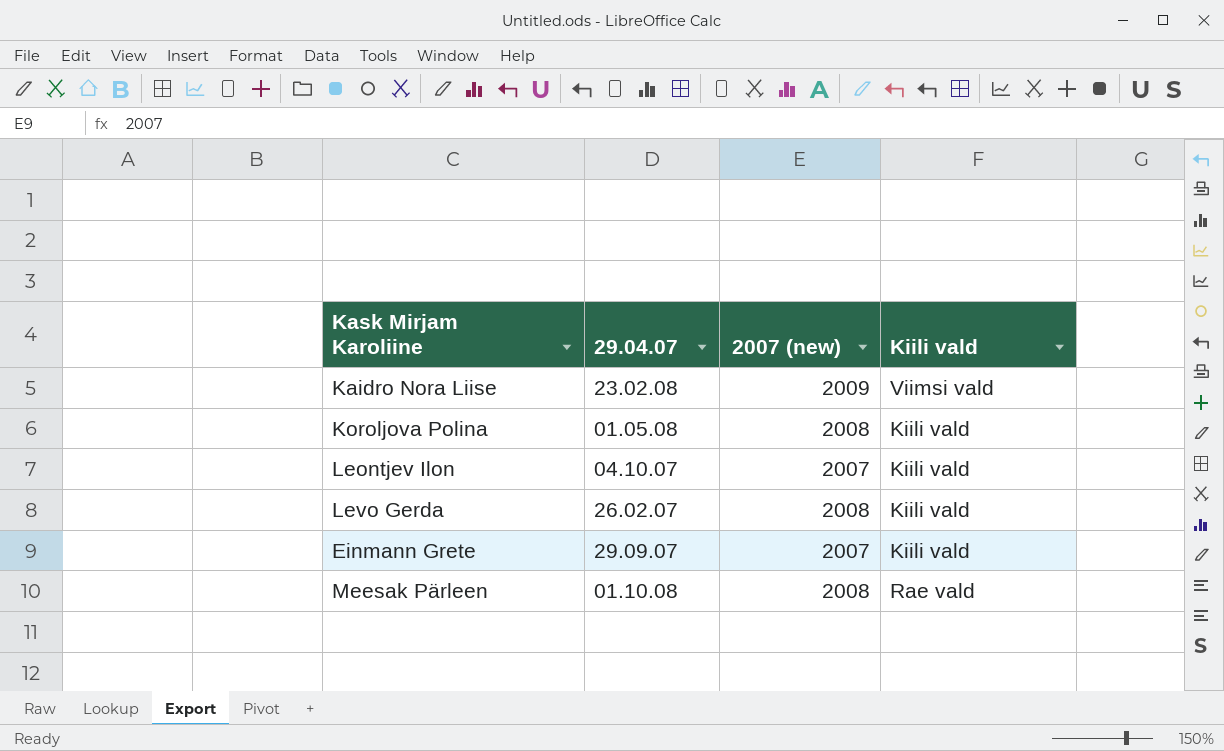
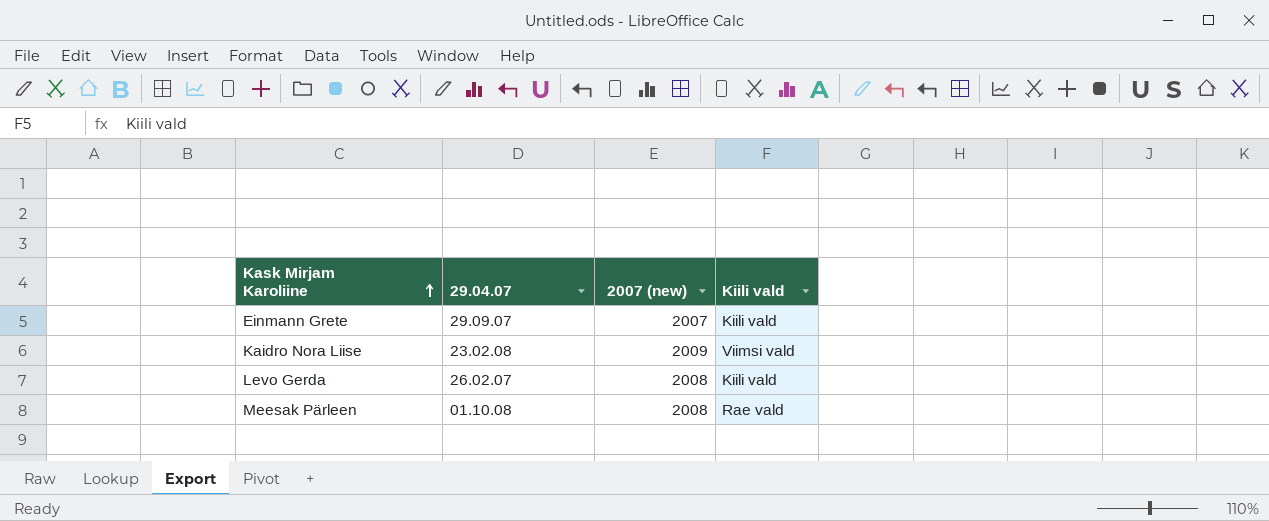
row order: none -> Kask Mirjam Karoliine ascending
row Koroljova Polina: 01.05.08 | 2008 | Kiili vald -> none
row Leontjev Ilon: 04.10.07 | 2007 | Kiili vald -> none

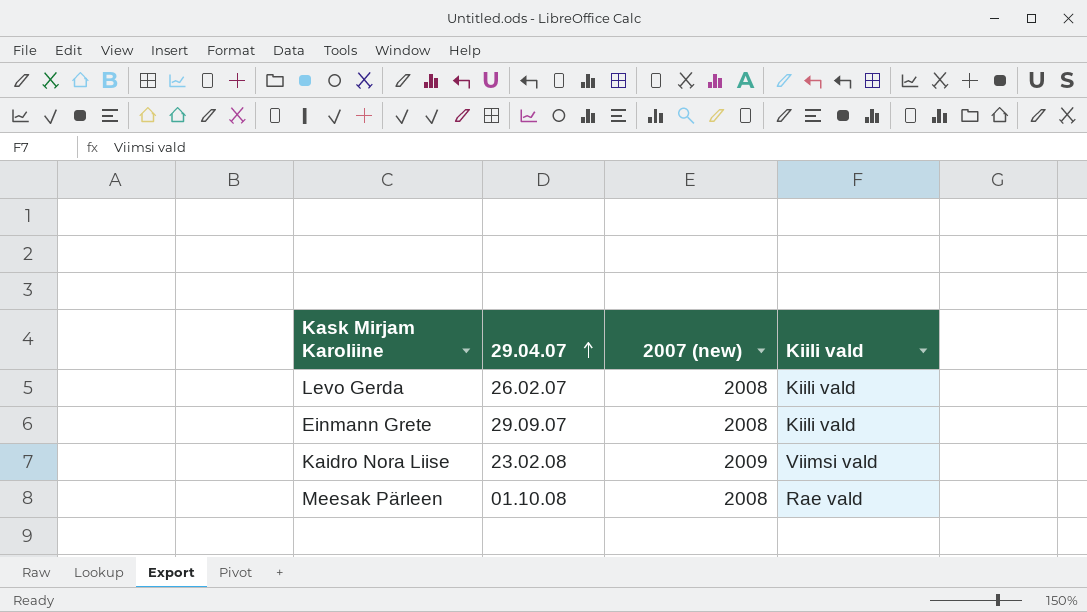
row order: Kask Mirjam Karoliine ascending -> 29.04.07 ascending
Einmann Grete | 2007 (new): 2007 -> 2008

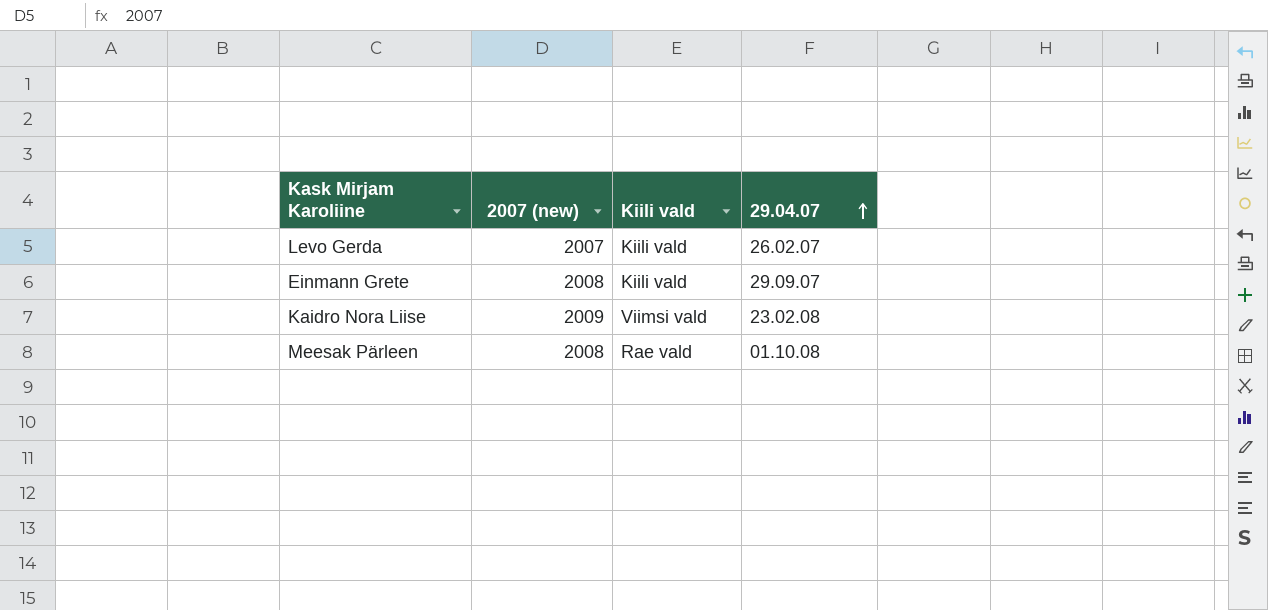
column 29.04.07 | position: 2 -> 4
Levo Gerda | 2007 (new): 2008 -> 2007

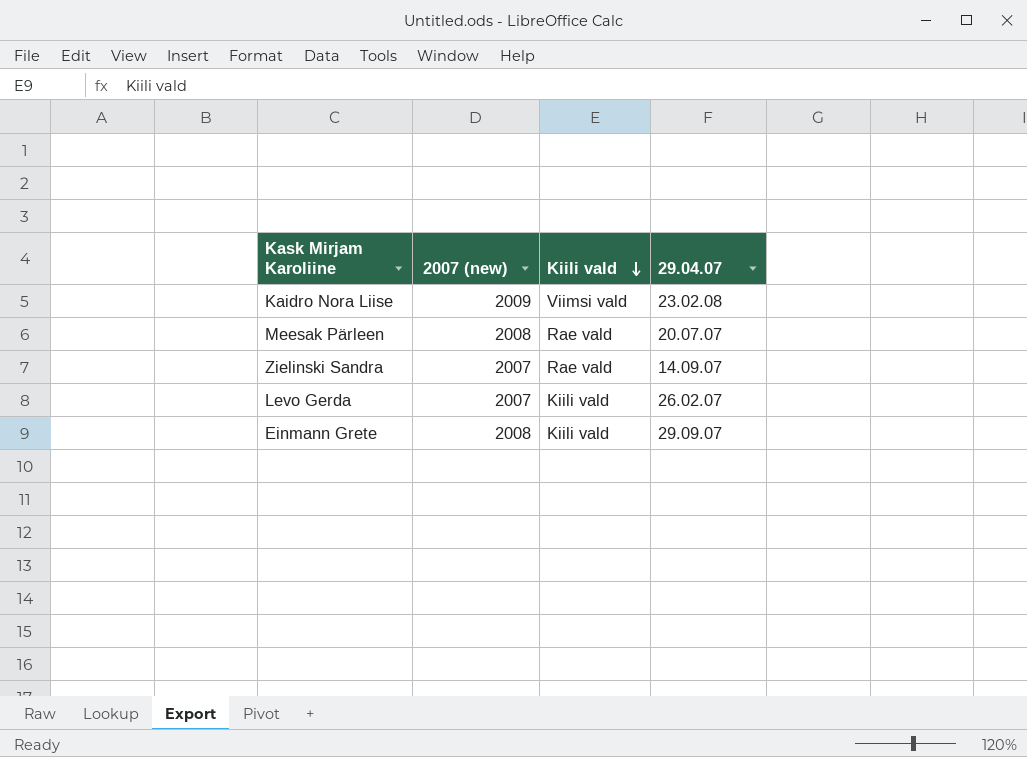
row order: 29.04.07 ascending -> Kiili vald descending
Meesak Pärleen | 29.04.07: 01.10.08 -> 20.07.07
row Zielinski Sandra: none -> 2007 | Rae vald | 14.09.07

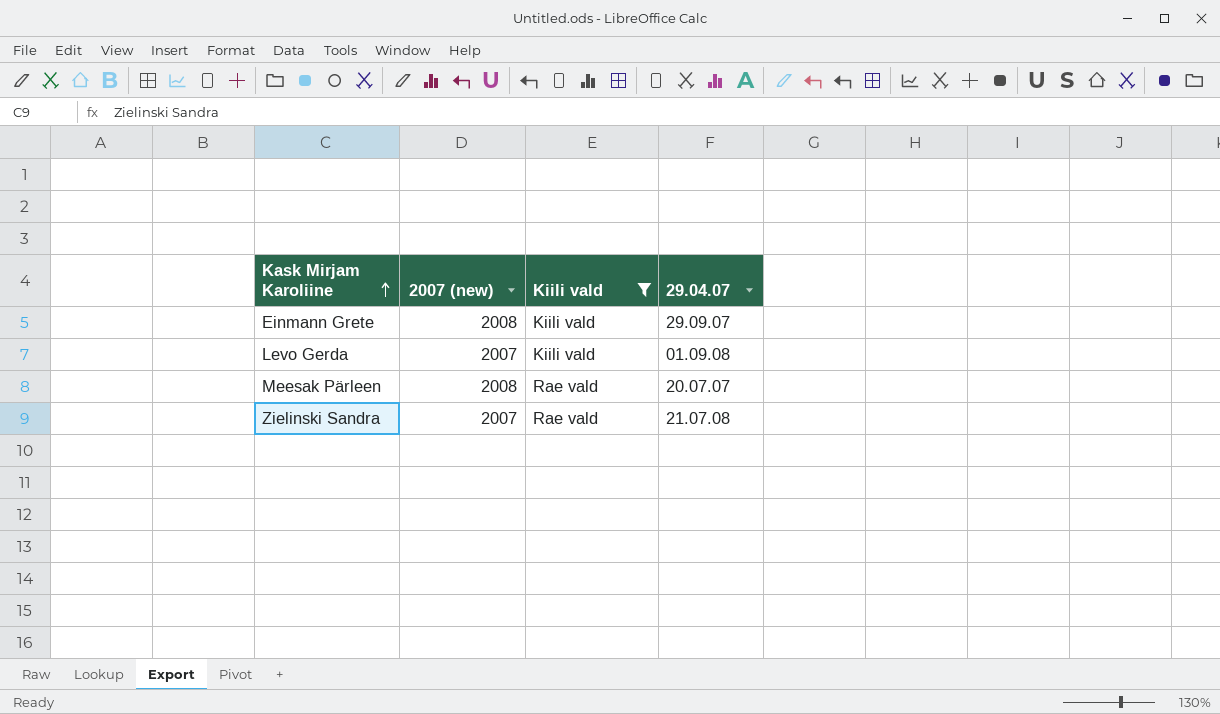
filter: none -> Kiili vald != Viimsi vald
row order: Kiili vald descending -> Kask Mirjam Karoliine ascending
Levo Gerda | 29.04.07: 26.02.07 -> 01.09.08
Zielinski Sandra | 29.04.07: 14.09.07 -> 21.07.08

